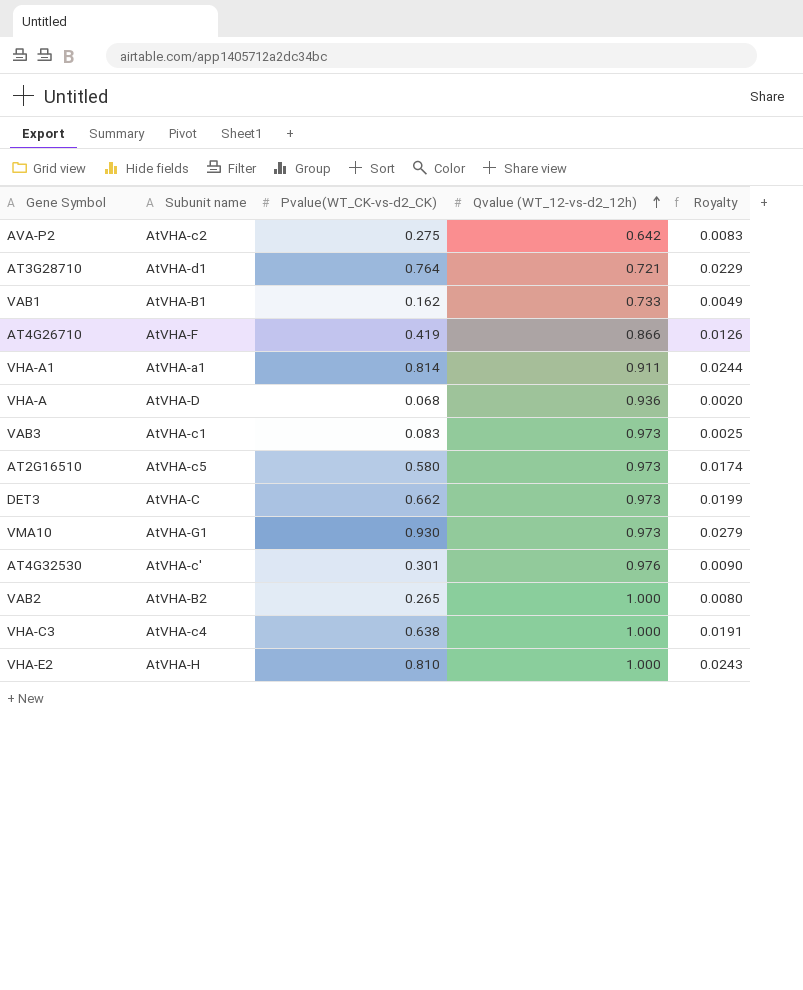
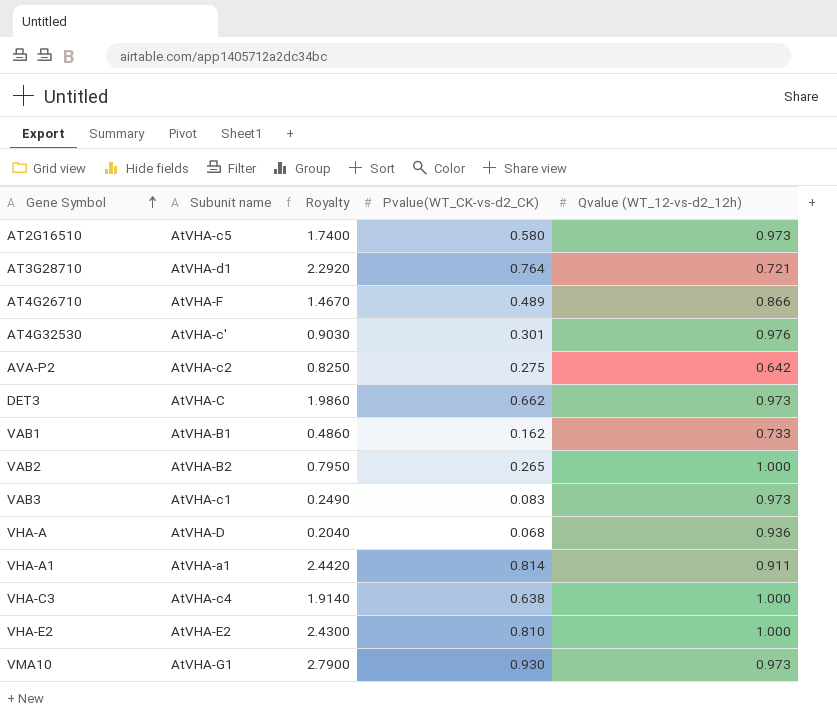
row order: Qvalue (WT_12-vs-d2_12h) ascending -> Gene Symbol ascending
column Royalty | formula: [Pvalue(WT_CK-vs-d2_CK)] * 0.03 -> [Pvalue(WT_CK-vs-d2_CK)] * 3
column Royalty | position: 5 -> 3
AT4G26710 | Pvalue(WT_CK-vs-d2_CK): 0.419 -> 0.489
VHA-E2 | Subunit name: AtVHA-H -> AtVHA-E2

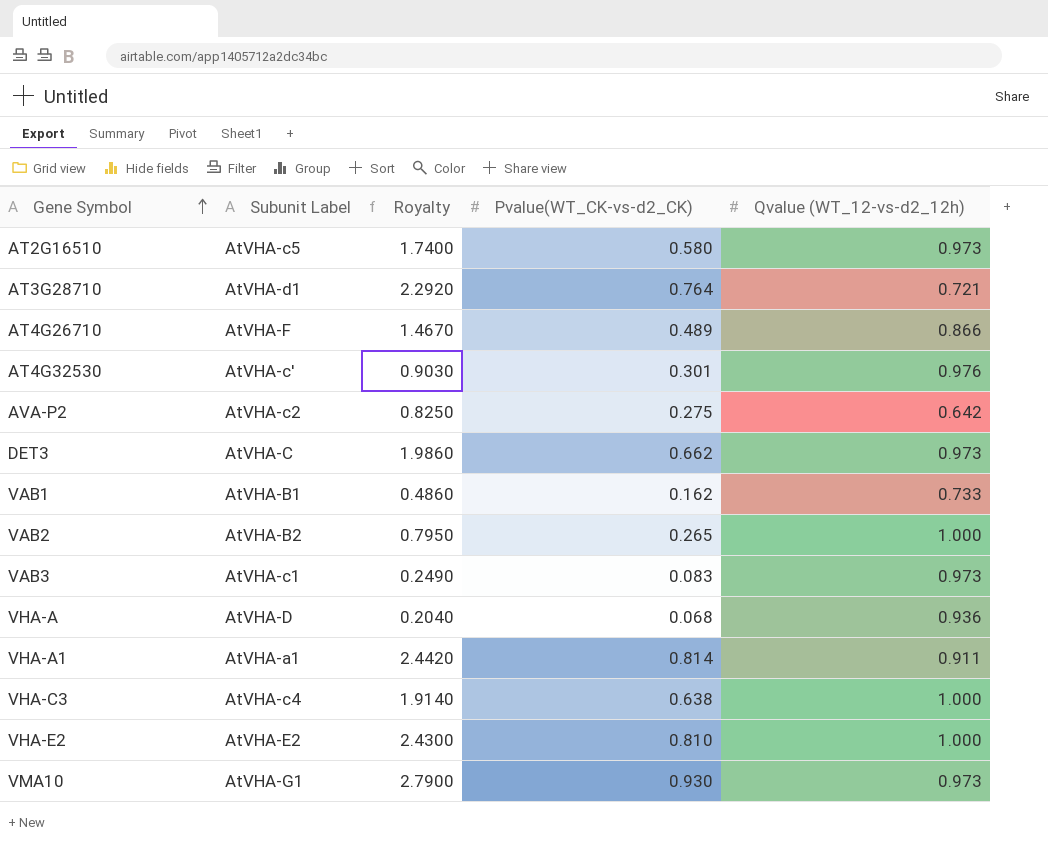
column name: Subunit name -> Subunit Label

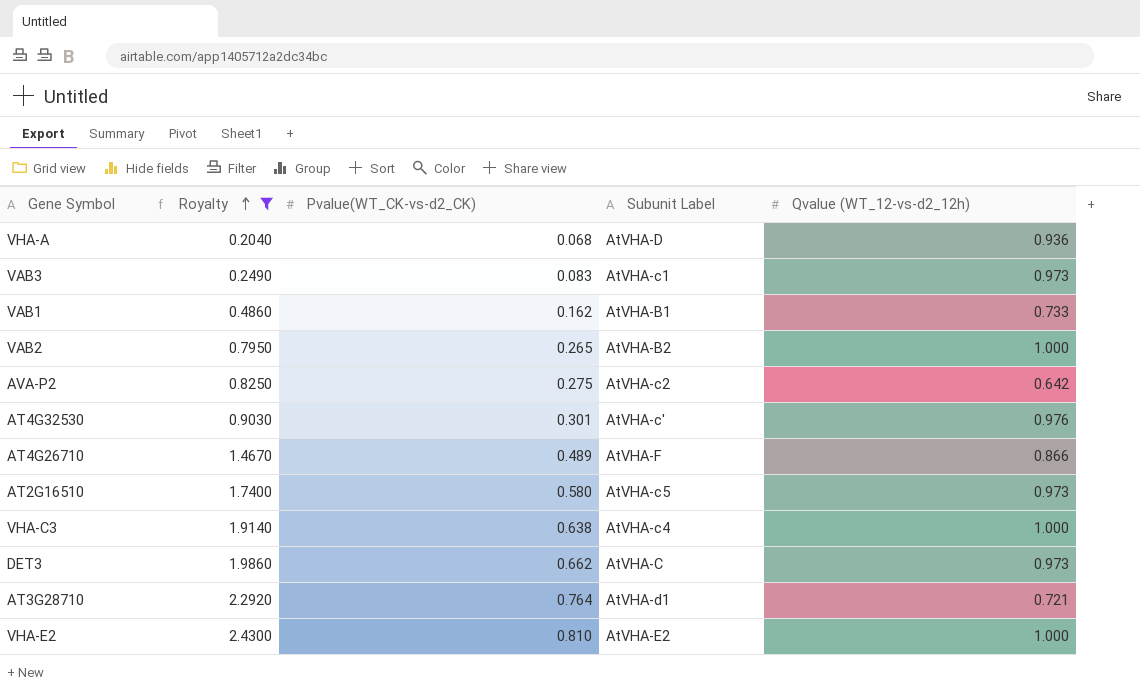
filter: none -> Royalty <= 2.4300
row order: Gene Symbol ascending -> Royalty ascending
column Subunit Label | position: 2 -> 4

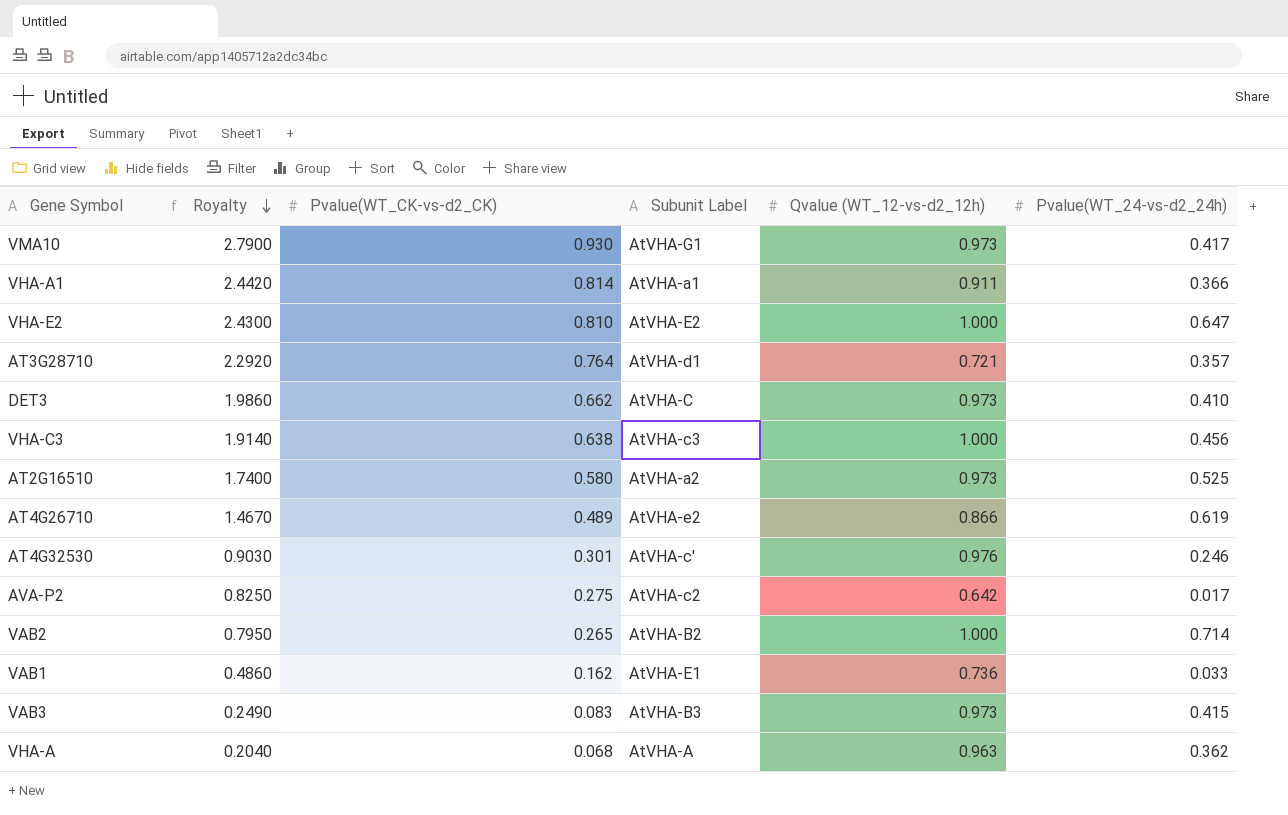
filter: Royalty <= 2.4300 -> none
row order: Royalty ascending -> Royalty descending
column Pvalue(WT_24-vs-d2_24h) | position: none -> 6
VHA-C3 | Subunit Label: AtVHA-c4 -> AtVHA-c3
AT2G16510 | Subunit Label: AtVHA-c5 -> AtVHA-a2
AT4G26710 | Subunit Label: AtVHA-F -> AtVHA-e2
VAB1 | Subunit Label: AtVHA-B1 -> AtVHA-E1
VAB1 | Qvalue (WT_12-vs-d2_12h): 0.733 -> 0.736
VAB3 | Subunit Label: AtVHA-c1 -> AtVHA-B3
VHA-A | Subunit Label: AtVHA-D -> AtVHA-A
VHA-A | Qvalue (WT_12-vs-d2_12h): 0.936 -> 0.963

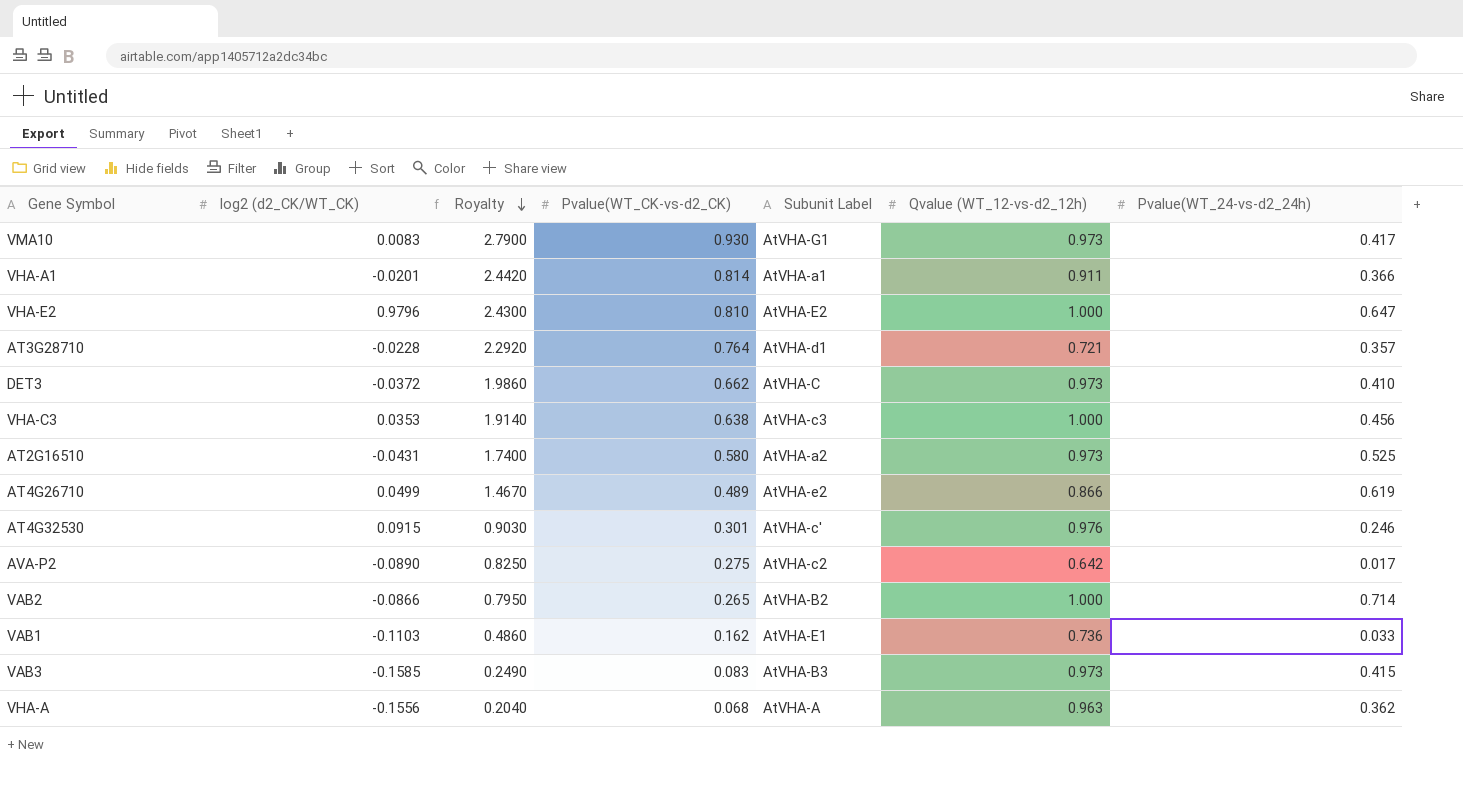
column log2 (d2_CK/WT_CK) | position: none -> 2

